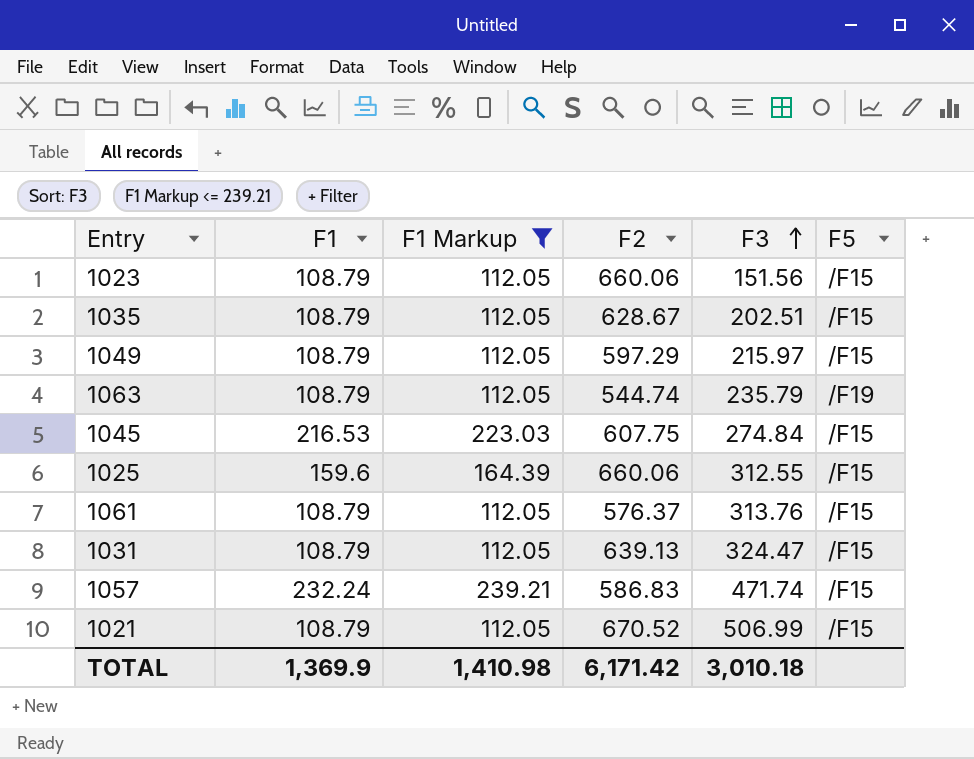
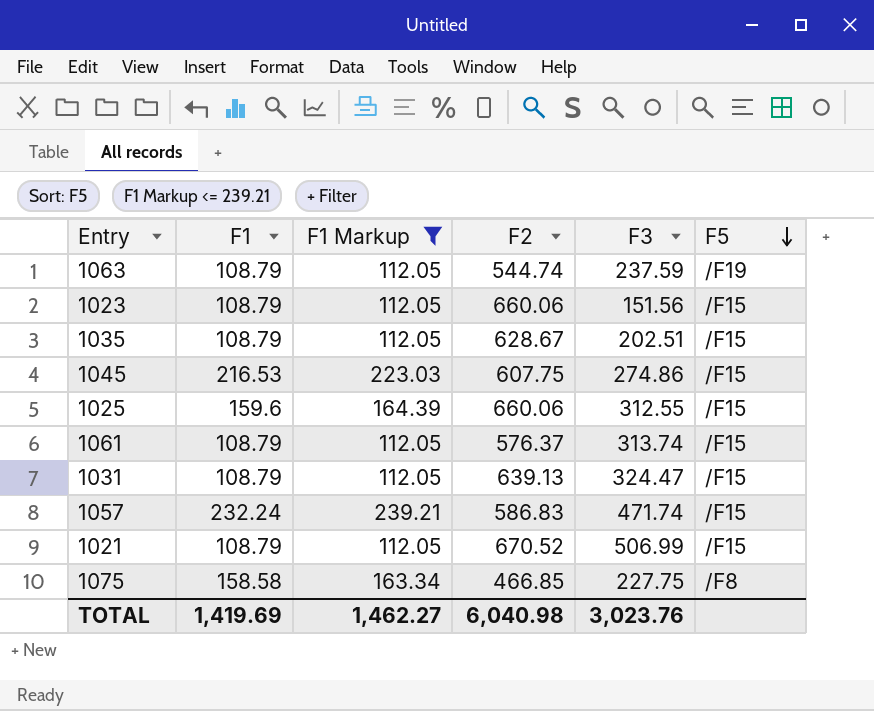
row order: F3 ascending -> F5 descending
row 1049: 108.79 | 112.05 | 597.29 | 215.97 | /F15 -> none
1063 | F3: 235.79 -> 237.59
1045 | F3: 274.84 -> 274.86
1061 | F3: 313.76 -> 313.74
row 1075: none -> 158.58 | 163.34 | 466.85 | 227.75 | /F8
TOTAL | F1: 1,369.9 -> 1,419.69
TOTAL | F1 Markup: 1,410.98 -> 1,462.27
TOTAL | F2: 6,171.42 -> 6,040.98
TOTAL | F3: 3,010.18 -> 3,023.76

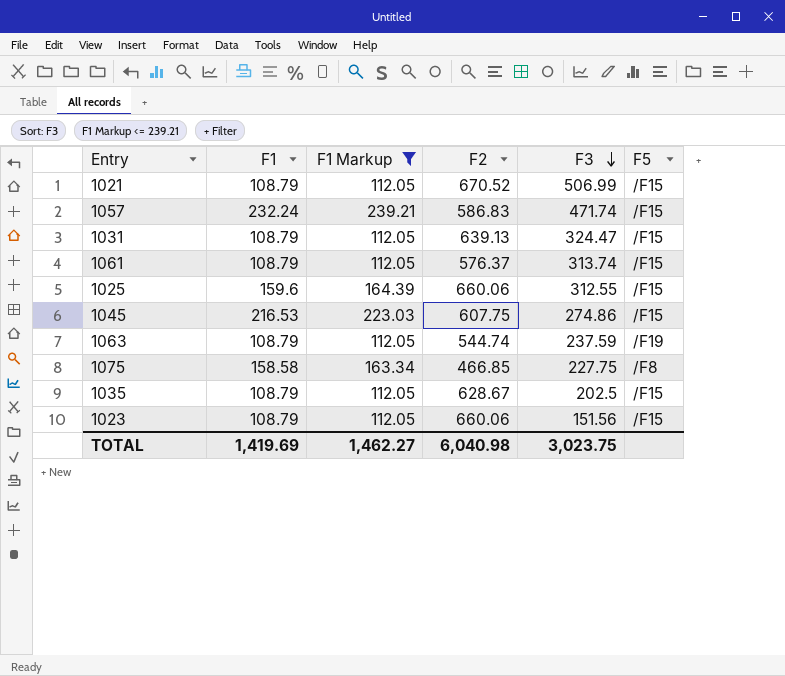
row order: F5 descending -> F3 descending
1035 | F3: 202.51 -> 202.5
TOTAL | F3: 3,023.76 -> 3,023.75

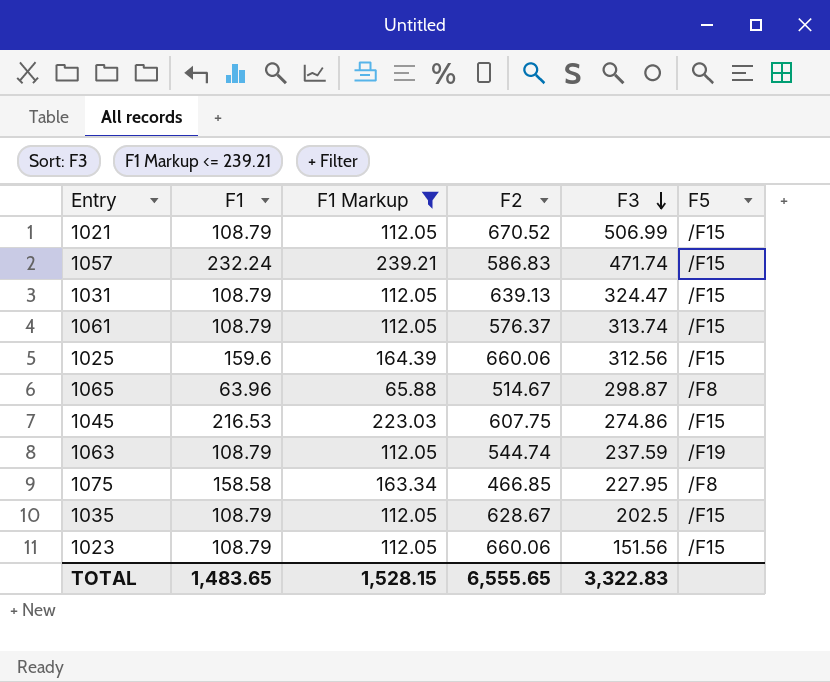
1025 | F3: 312.55 -> 312.56
row 1065: none -> 63.96 | 65.88 | 514.67 | 298.87 | /F8
1075 | F3: 227.75 -> 227.95
TOTAL | F1: 1,419.69 -> 1,483.65
TOTAL | F1 Markup: 1,462.27 -> 1,528.15
TOTAL | F2: 6,040.98 -> 6,555.65
TOTAL | F3: 3,023.75 -> 3,322.83

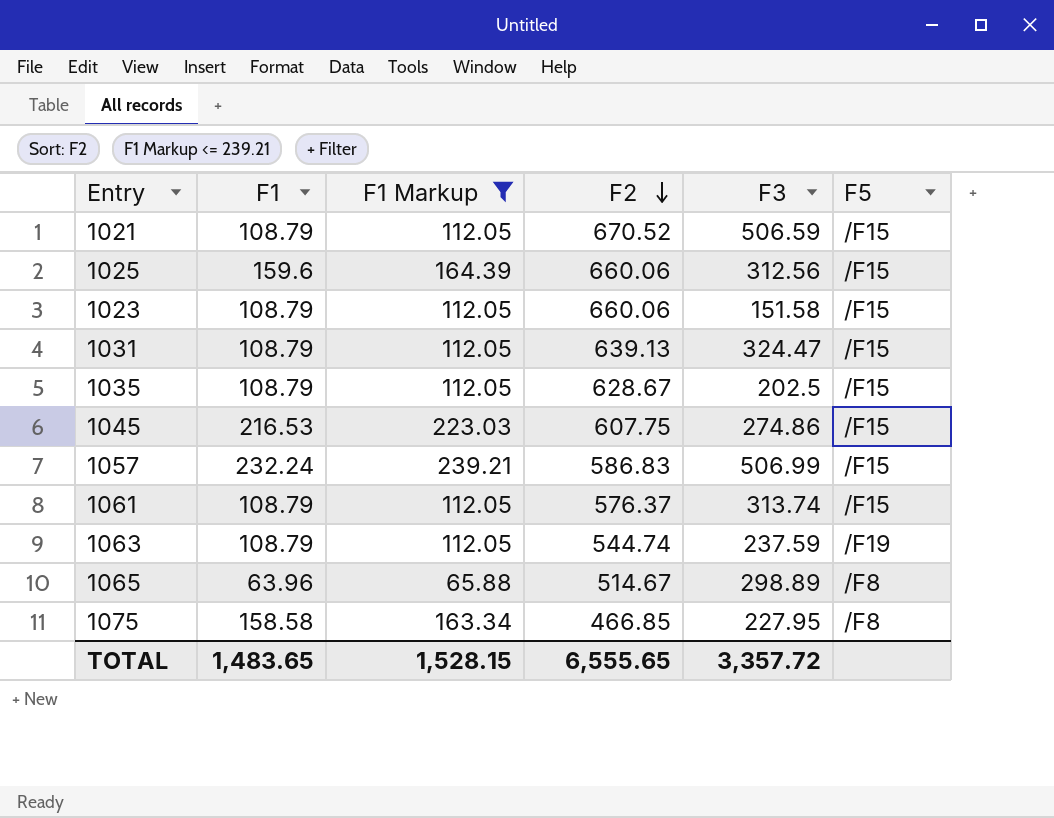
row order: F3 descending -> F2 descending
1021 | F3: 506.99 -> 506.59
1023 | F3: 151.56 -> 151.58
1057 | F3: 471.74 -> 506.99
1065 | F3: 298.87 -> 298.89
TOTAL | F3: 3,322.83 -> 3,357.72

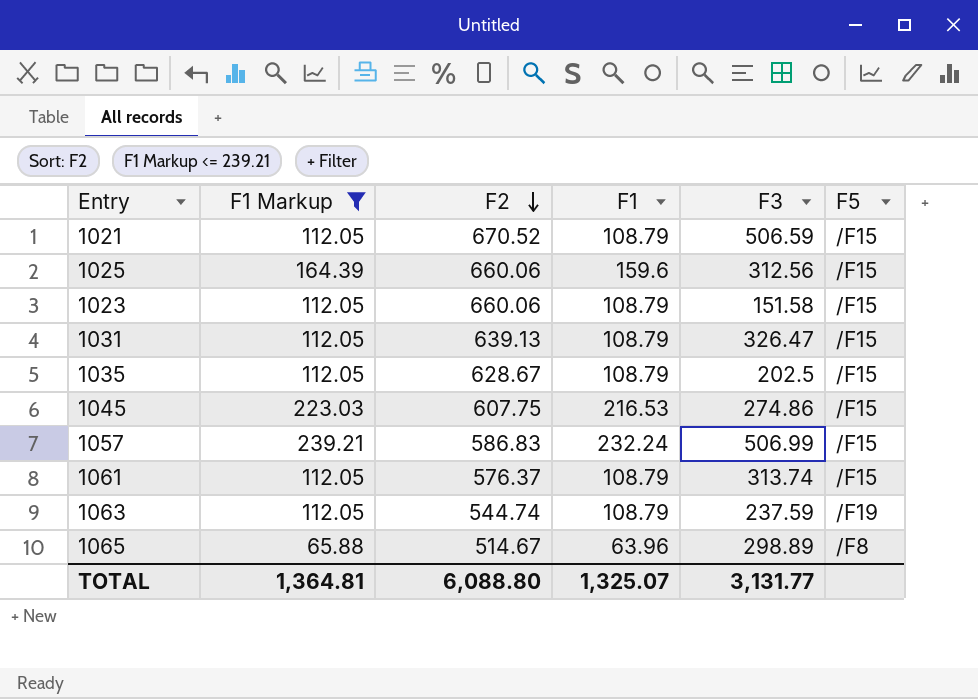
column F1 | position: 2 -> 4
row 1075: 158.58 | 163.34 | 466.85 | 227.95 | /F8 -> none
1031 | F3: 324.47 -> 326.47
TOTAL | F1 Markup: 1,528.15 -> 1,364.81
TOTAL | F2: 6,555.65 -> 6,088.80
TOTAL | F1: 1,483.65 -> 1,325.07
TOTAL | F3: 3,357.72 -> 3,131.77

